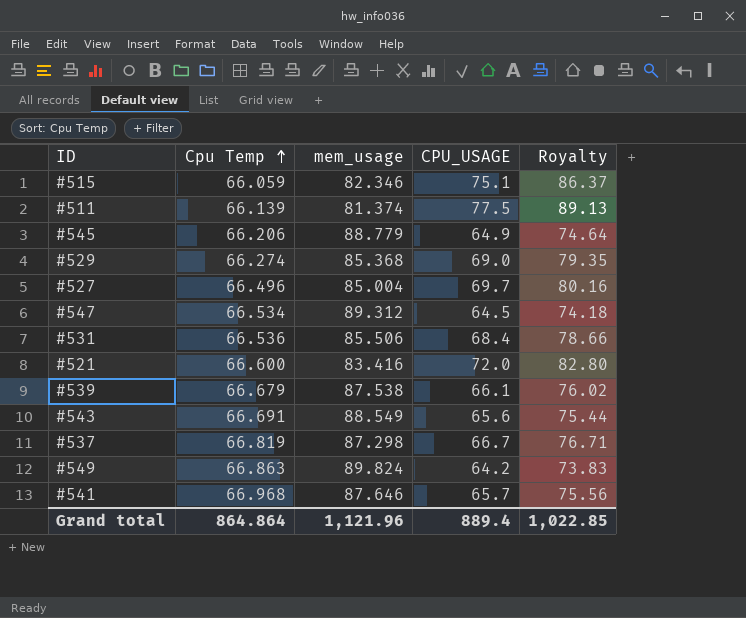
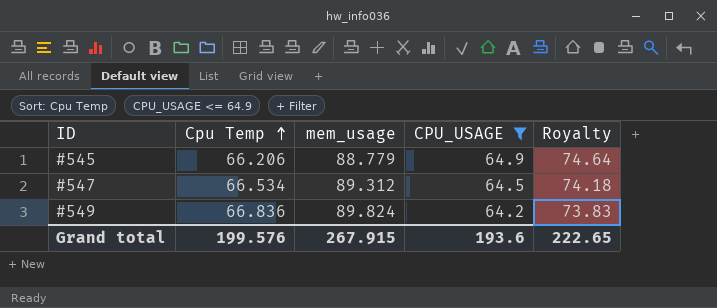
filter: none -> CPU_USAGE <= 64.9
#549 | Cpu Temp: 66.863 -> 66.836
Grand total | Cpu Temp: 864.864 -> 199.576
Grand total | mem_usage: 1,121.96 -> 267.915
Grand total | CPU_USAGE: 889.4 -> 193.6
Grand total | Royalty: 1,022.85 -> 222.65

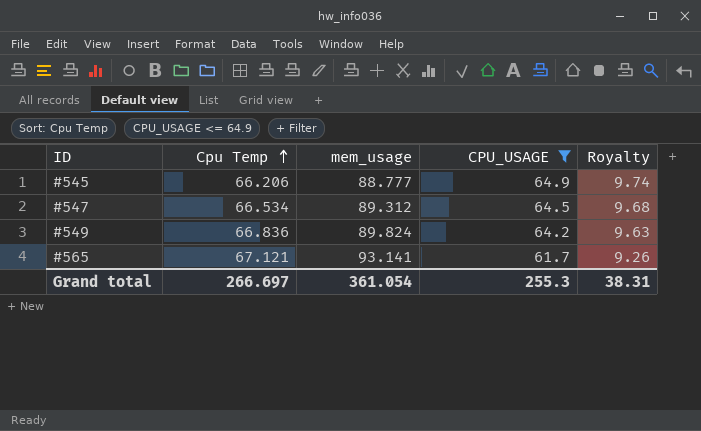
column Royalty | formula: [CPU_USAGE] * 1.15 -> [CPU_USAGE] * 0.15
#545 | mem_usage: 88.779 -> 88.777
row #565: none -> 67.121 | 93.141 | 61.7 | 9.26
Grand total | Cpu Temp: 199.576 -> 266.697
Grand total | mem_usage: 267.915 -> 361.054
Grand total | CPU_USAGE: 193.6 -> 255.3
Grand total | Royalty: 222.65 -> 38.31

